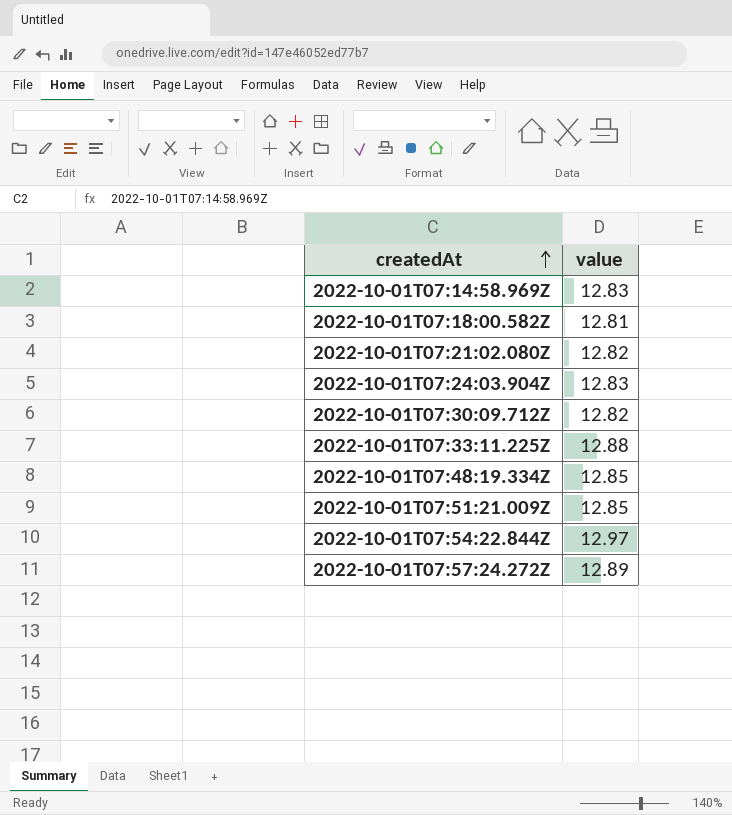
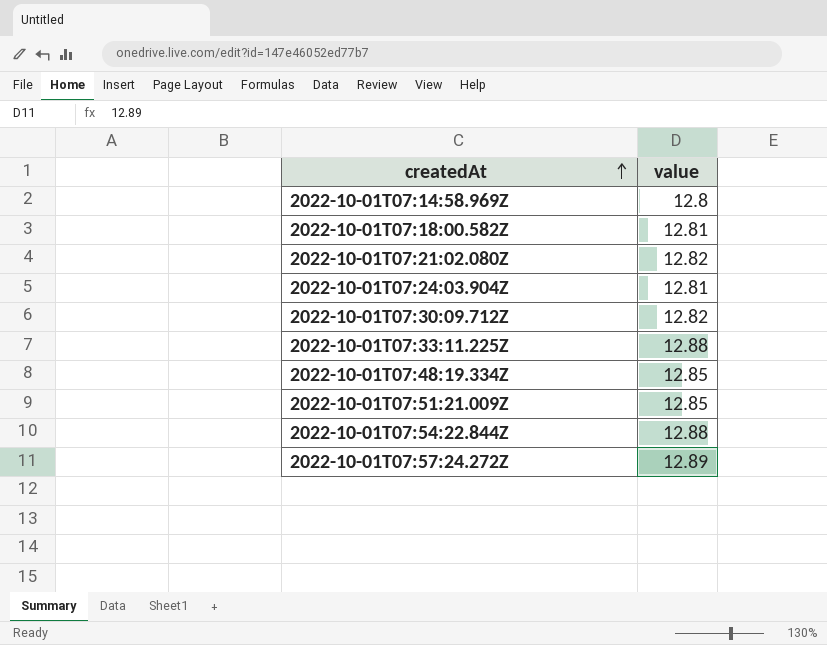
2022-10-01T07:14:58.969Z | value: 12.83 -> 12.8
2022-10-01T07:24:03.904Z | value: 12.83 -> 12.81
2022-10-01T07:54:22.844Z | value: 12.97 -> 12.88

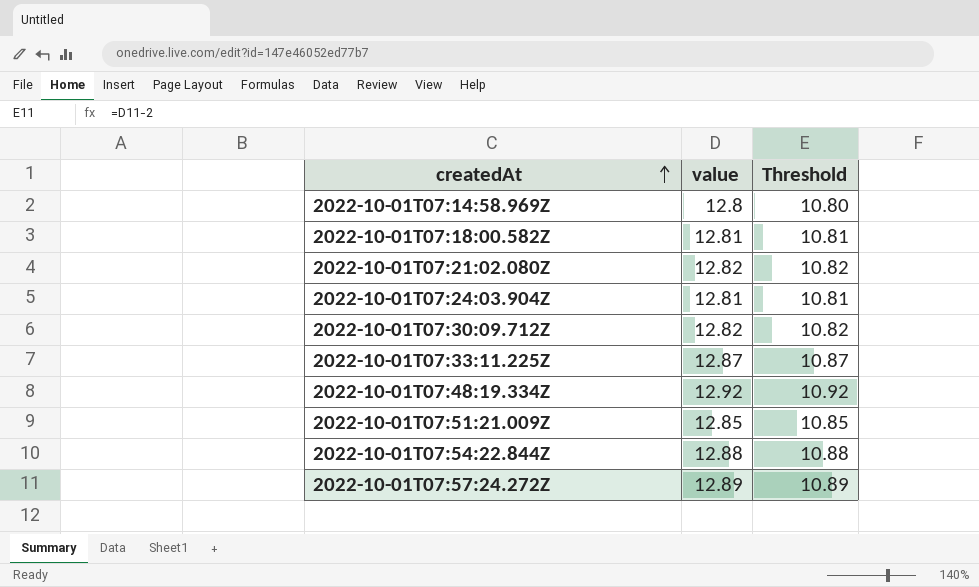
column Threshold | formula: none -> [value] - 2
2022-10-01T07:33:11.225Z | value: 12.88 -> 12.87
2022-10-01T07:48:19.334Z | value: 12.85 -> 12.92

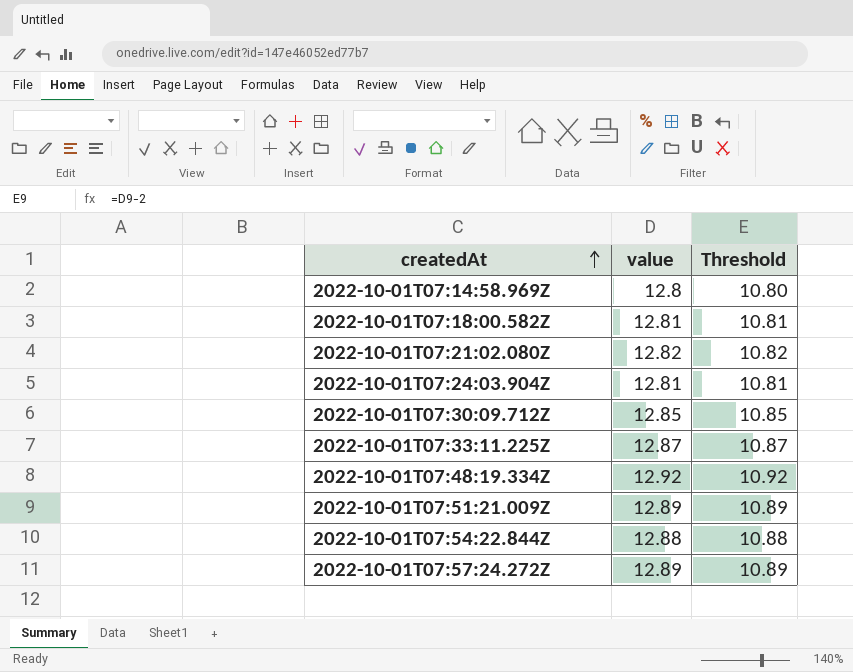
2022-10-01T07:30:09.712Z | value: 12.82 -> 12.85
2022-10-01T07:30:09.712Z | Threshold: 10.82 -> 10.85
2022-10-01T07:51:21.009Z | value: 12.85 -> 12.89
2022-10-01T07:51:21.009Z | Threshold: 10.85 -> 10.89

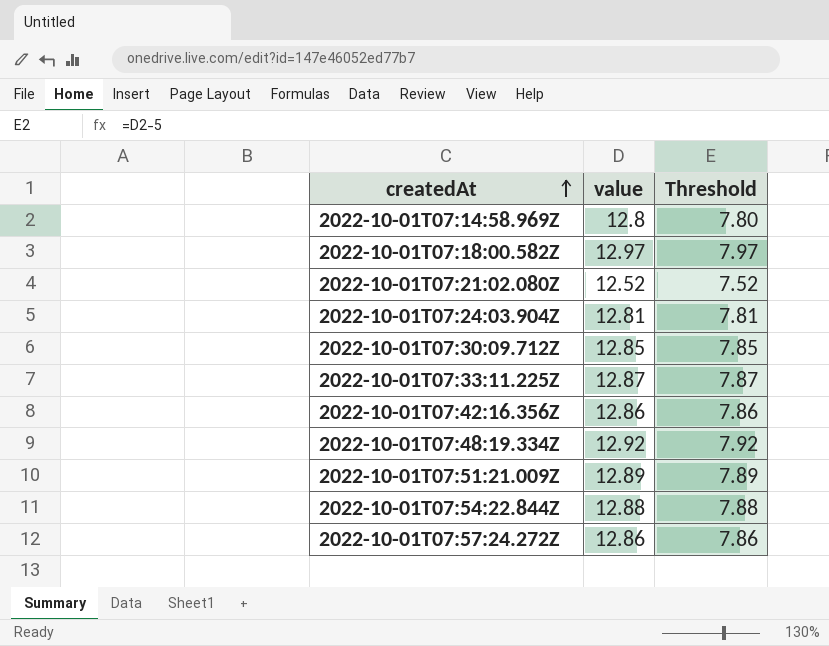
column Threshold | formula: [value] - 2 -> [value] - 5
2022-10-01T07:18:00.582Z | value: 12.81 -> 12.97
2022-10-01T07:21:02.080Z | value: 12.82 -> 12.52
row 2022-10-01T07:42:16.356Z: none -> 12.86 | 7.86
2022-10-01T07:57:24.272Z | value: 12.89 -> 12.86

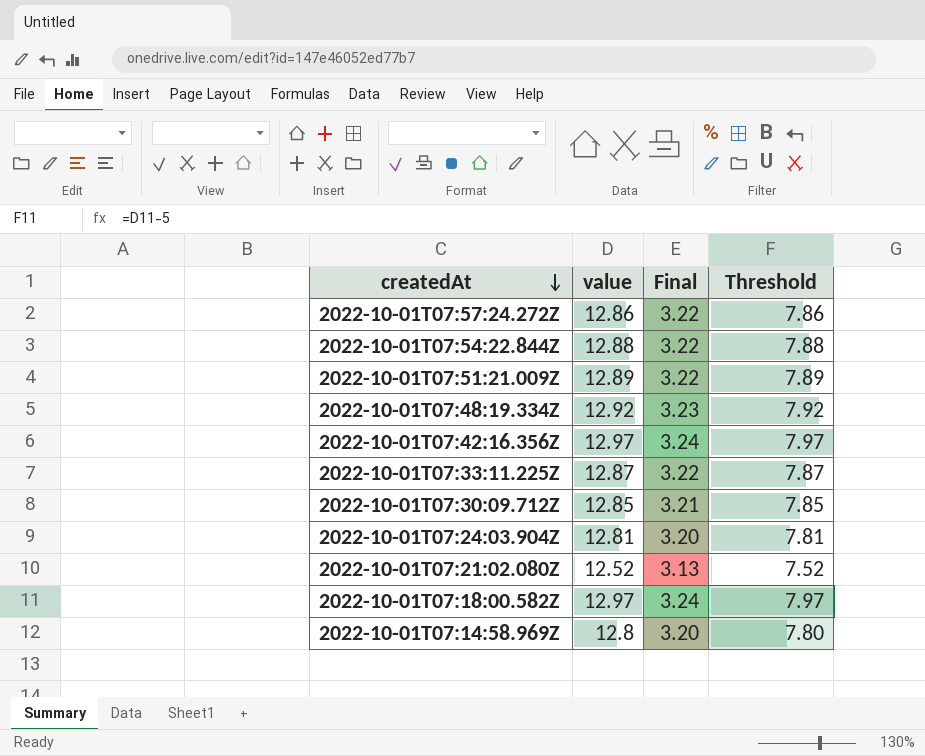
row order: createdAt ascending -> createdAt descending
column Final | formula: none -> [value] * 0.25
2022-10-01T07:42:16.356Z | value: 12.86 -> 12.97
2022-10-01T07:42:16.356Z | Threshold: 7.86 -> 7.97

